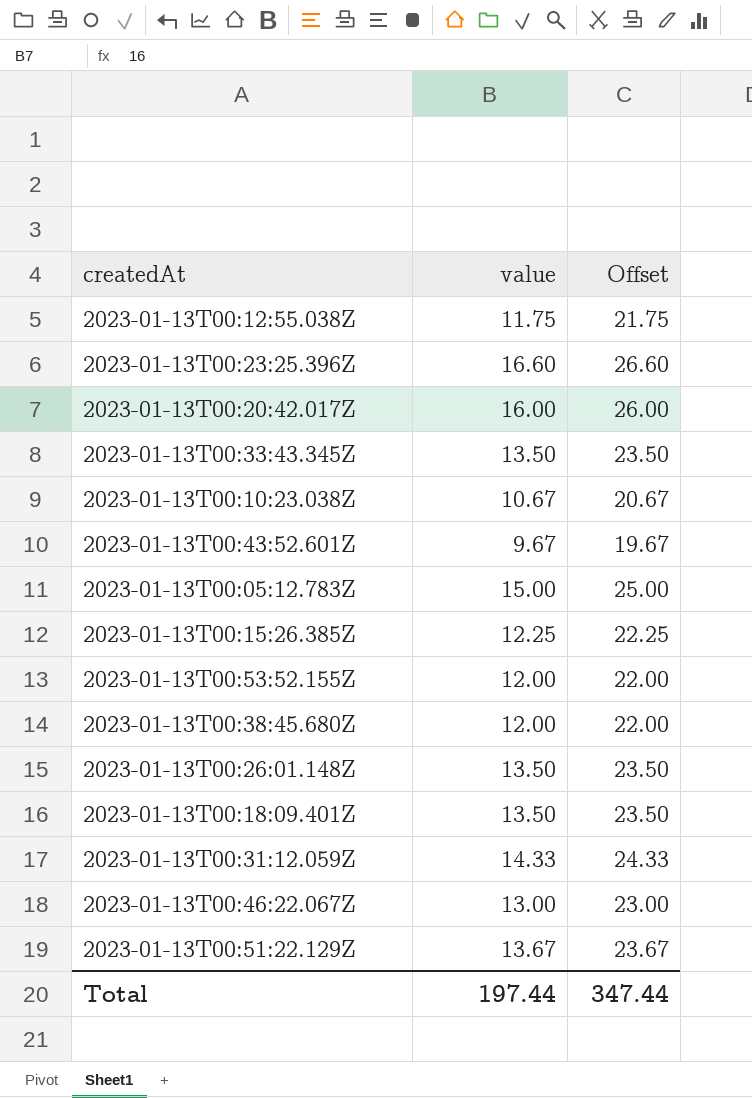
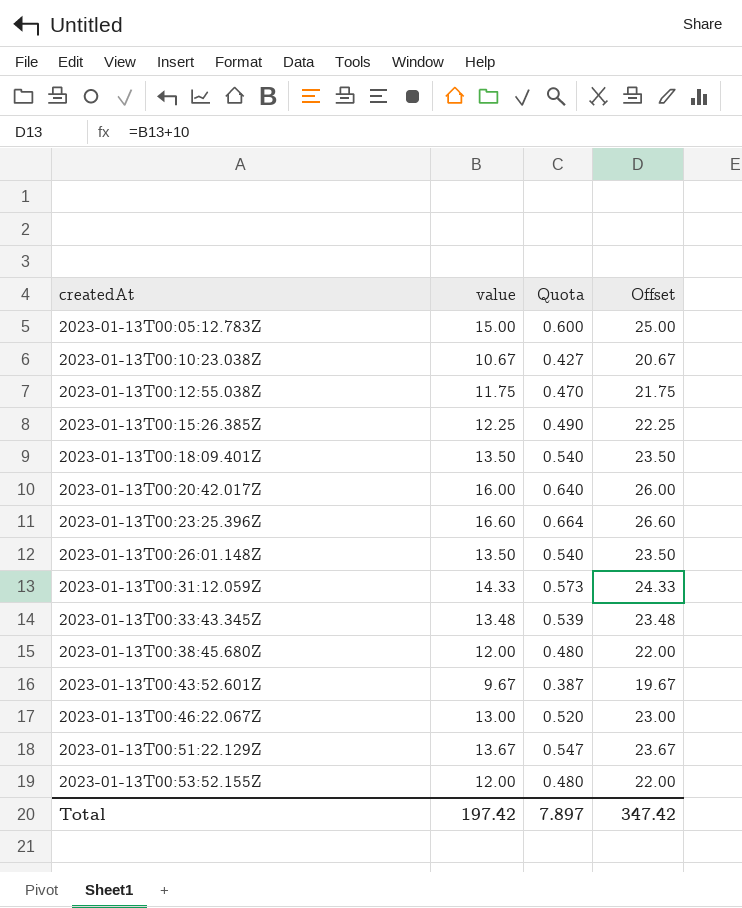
row order: none -> createdAt ascending
column Quota | formula: none -> [value] * 0.04
2023-01-13T00:33:43.345Z | value: 13.50 -> 13.48
2023-01-13T00:33:43.345Z | Offset: 23.50 -> 23.48
Total | value: 197.44 -> 197.42
Total | Offset: 347.44 -> 347.42

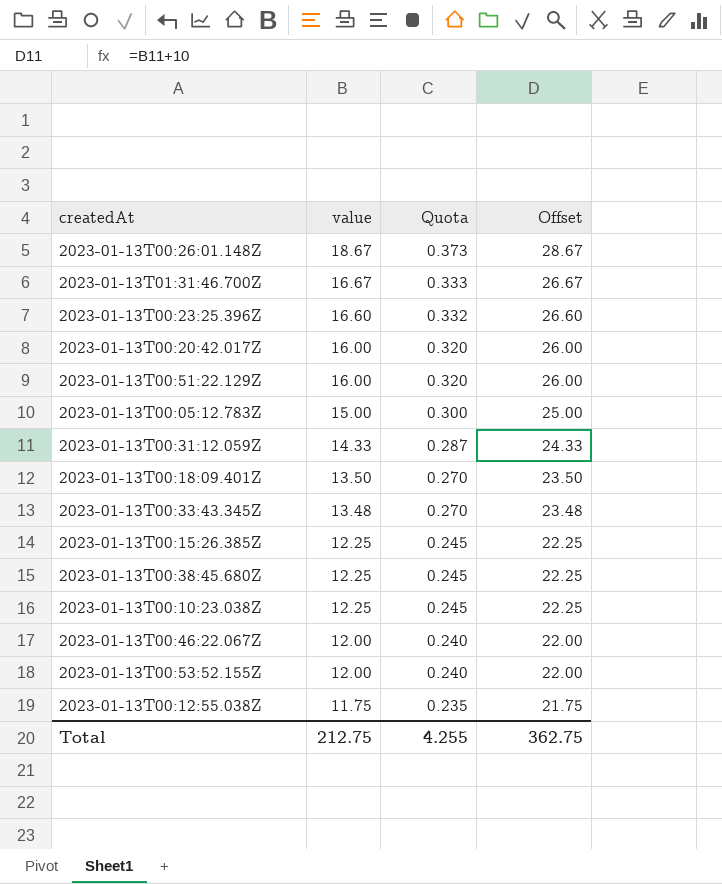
row order: createdAt ascending -> value descending
column Quota | formula: [value] * 0.04 -> [value] * 0.02
row 2023-01-13T00:43:52.601Z: 9.67 | 0.387 | 19.67 -> none
2023-01-13T00:26:01.148Z | value: 13.50 -> 18.67
2023-01-13T00:26:01.148Z | Offset: 23.50 -> 28.67
row 2023-01-13T01:31:46.700Z: none -> 16.67 | 0.333 | 26.67
2023-01-13T00:51:22.129Z | value: 13.67 -> 16.00
2023-01-13T00:51:22.129Z | Offset: 23.67 -> 26.00
2023-01-13T00:38:45.680Z | value: 12.00 -> 12.25
2023-01-13T00:38:45.680Z | Offset: 22.00 -> 22.25
2023-01-13T00:10:23.038Z | value: 10.67 -> 12.25
2023-01-13T00:10:23.038Z | Offset: 20.67 -> 22.25
2023-01-13T00:46:22.067Z | value: 13.00 -> 12.00
2023-01-13T00:46:22.067Z | Offset: 23.00 -> 22.00
Total | value: 197.42 -> 212.75
Total | Quota: 7.897 -> 4.255
Total | Offset: 347.42 -> 362.75

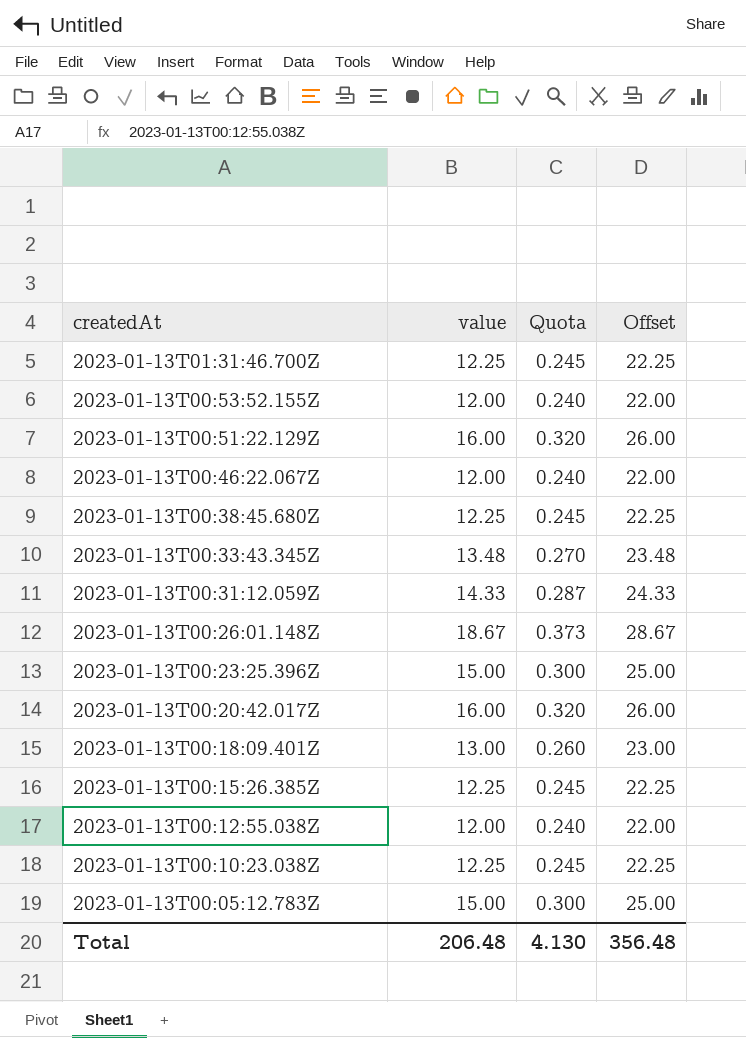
row order: value descending -> createdAt descending
2023-01-13T01:31:46.700Z | value: 16.67 -> 12.25
2023-01-13T01:31:46.700Z | Quota: 0.333 -> 0.245
2023-01-13T01:31:46.700Z | Offset: 26.67 -> 22.25
2023-01-13T00:23:25.396Z | value: 16.60 -> 15.00
2023-01-13T00:23:25.396Z | Quota: 0.332 -> 0.300
2023-01-13T00:23:25.396Z | Offset: 26.60 -> 25.00
2023-01-13T00:18:09.401Z | value: 13.50 -> 13.00
2023-01-13T00:18:09.401Z | Quota: 0.270 -> 0.260
2023-01-13T00:18:09.401Z | Offset: 23.50 -> 23.00
2023-01-13T00:12:55.038Z | value: 11.75 -> 12.00
2023-01-13T00:12:55.038Z | Quota: 0.235 -> 0.240
2023-01-13T00:12:55.038Z | Offset: 21.75 -> 22.00
Total | value: 212.75 -> 206.48
Total | Quota: 4.255 -> 4.130
Total | Offset: 362.75 -> 356.48

